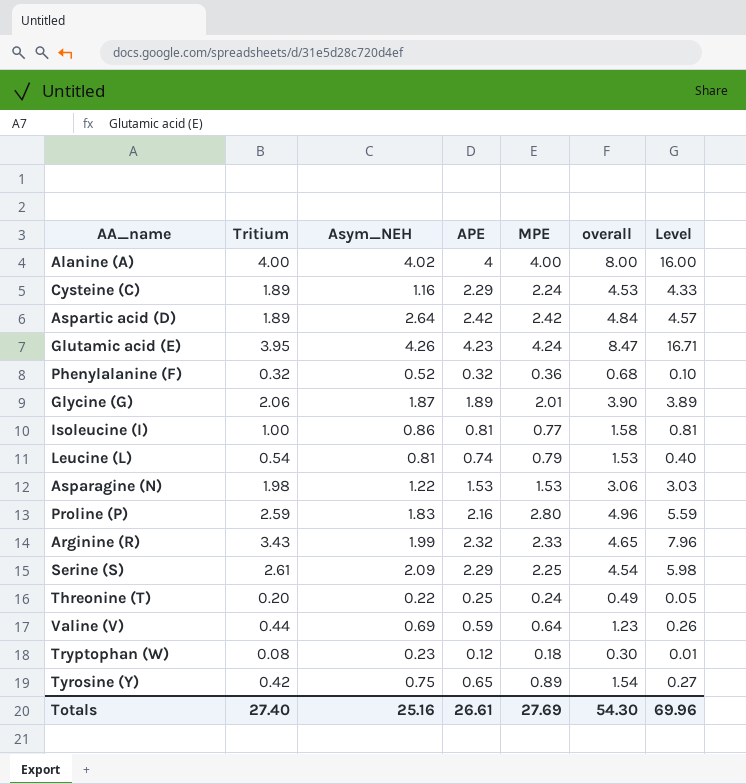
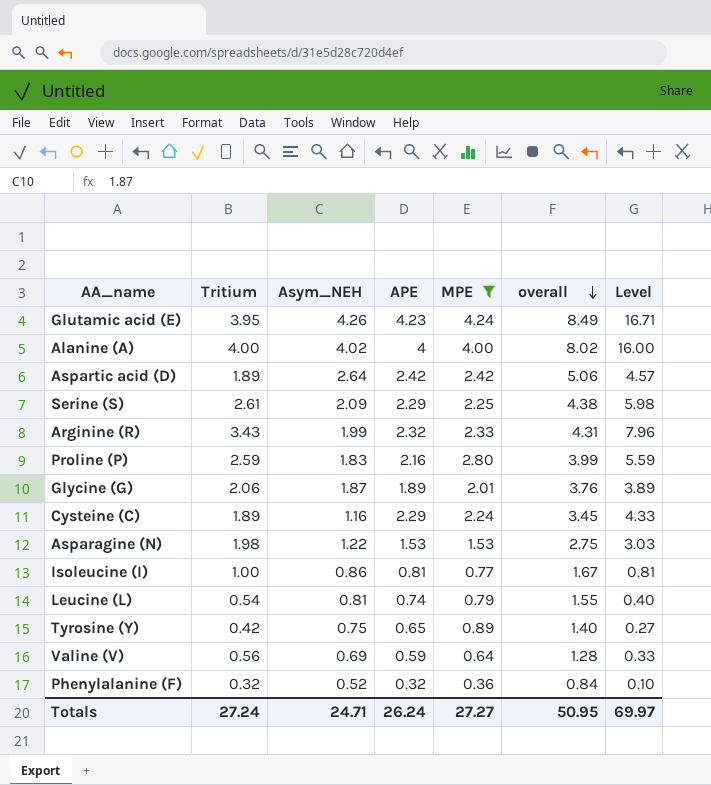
filter: none -> MPE >= 0.36
row order: none -> overall descending
column overall | formula: [APE] + [MPE] -> [Asym_NEH] + [APE]
Valine (V) | Tritium: 0.44 -> 0.56
Valine (V) | Level: 0.26 -> 0.33
Totals | Tritium: 27.40 -> 27.24
Totals | Asym_NEH: 25.16 -> 24.71
Totals | APE: 26.61 -> 26.24
Totals | MPE: 27.69 -> 27.27
Totals | overall: 54.30 -> 50.95
Totals | Level: 69.96 -> 69.97

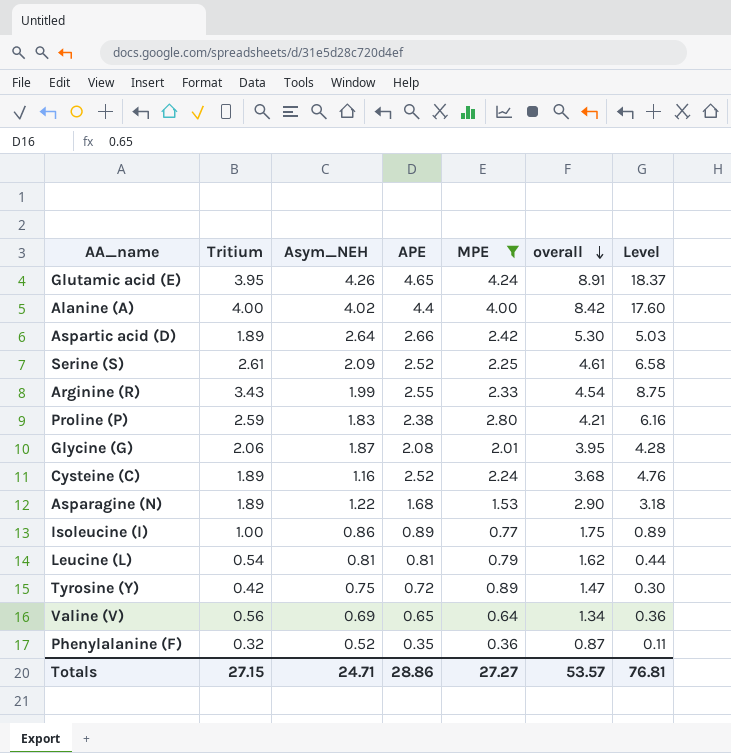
Glutamic acid (E) | APE: 4.23 -> 4.65
Glutamic acid (E) | overall: 8.49 -> 8.91
Glutamic acid (E) | Level: 16.71 -> 18.37
Alanine (A) | APE: 4 -> 4.4
Alanine (A) | overall: 8.02 -> 8.42
Alanine (A) | Level: 16.00 -> 17.60
Aspartic acid (D) | APE: 2.42 -> 2.66
Aspartic acid (D) | overall: 5.06 -> 5.30
Aspartic acid (D) | Level: 4.57 -> 5.03
Serine (S) | APE: 2.29 -> 2.52
Serine (S) | overall: 4.38 -> 4.61
Serine (S) | Level: 5.98 -> 6.58
Arginine (R) | APE: 2.32 -> 2.55
Arginine (R) | overall: 4.31 -> 4.54
Arginine (R) | Level: 7.96 -> 8.75
Proline (P) | APE: 2.16 -> 2.38
Proline (P) | overall: 3.99 -> 4.21
Proline (P) | Level: 5.59 -> 6.16
Glycine (G) | APE: 1.89 -> 2.08
Glycine (G) | overall: 3.76 -> 3.95
Glycine (G) | Level: 3.89 -> 4.28
Cysteine (C) | APE: 2.29 -> 2.52
Cysteine (C) | overall: 3.45 -> 3.68
Cysteine (C) | Level: 4.33 -> 4.76
Asparagine (N) | Tritium: 1.98 -> 1.89
Asparagine (N) | APE: 1.53 -> 1.68
Asparagine (N) | overall: 2.75 -> 2.90
Asparagine (N) | Level: 3.03 -> 3.18
Isoleucine (I) | APE: 0.81 -> 0.89
Isoleucine (I) | overall: 1.67 -> 1.75
Isoleucine (I) | Level: 0.81 -> 0.89
Leucine (L) | APE: 0.74 -> 0.81
Leucine (L) | overall: 1.55 -> 1.62
Leucine (L) | Level: 0.40 -> 0.44
Tyrosine (Y) | APE: 0.65 -> 0.72
Tyrosine (Y) | overall: 1.40 -> 1.47
Tyrosine (Y) | Level: 0.27 -> 0.30
Valine (V) | APE: 0.59 -> 0.65
Valine (V) | overall: 1.28 -> 1.34
Valine (V) | Level: 0.33 -> 0.36
Phenylalanine (F) | APE: 0.32 -> 0.35
Phenylalanine (F) | overall: 0.84 -> 0.87
Phenylalanine (F) | Level: 0.10 -> 0.11
Totals | Tritium: 27.24 -> 27.15
Totals | APE: 26.24 -> 28.86
Totals | overall: 50.95 -> 53.57
Totals | Level: 69.97 -> 76.81

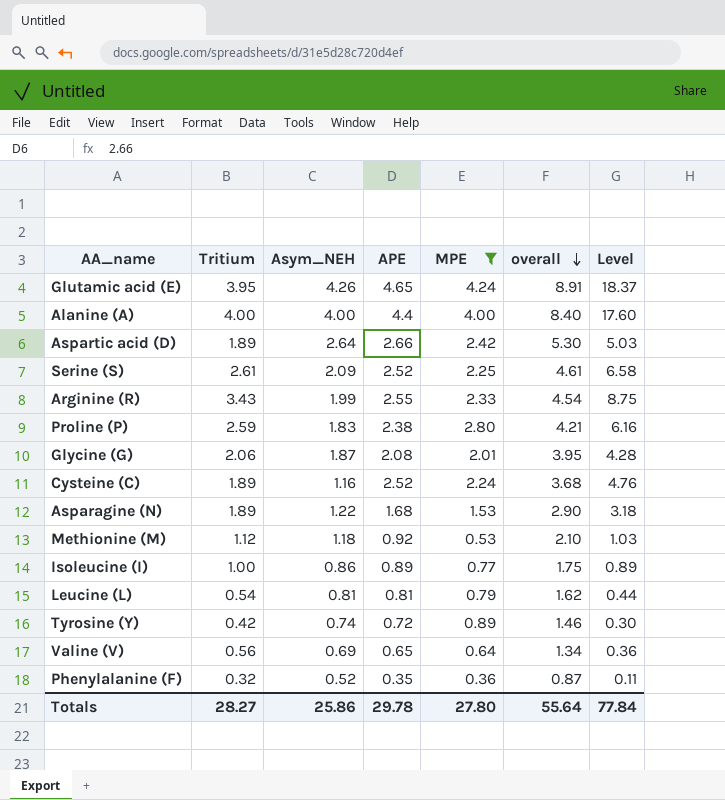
Alanine (A) | Asym_NEH: 4.02 -> 4.00
Alanine (A) | overall: 8.42 -> 8.40
row Methionine (M): none -> 1.12 | 1.18 | 0.92 | 0.53 | 2.10 | 1.03
Tyrosine (Y) | Asym_NEH: 0.75 -> 0.74
Tyrosine (Y) | overall: 1.47 -> 1.46
Totals | Tritium: 27.15 -> 28.27
Totals | Asym_NEH: 24.71 -> 25.86
Totals | APE: 28.86 -> 29.78
Totals | MPE: 27.27 -> 27.80
Totals | overall: 53.57 -> 55.64
Totals | Level: 76.81 -> 77.84

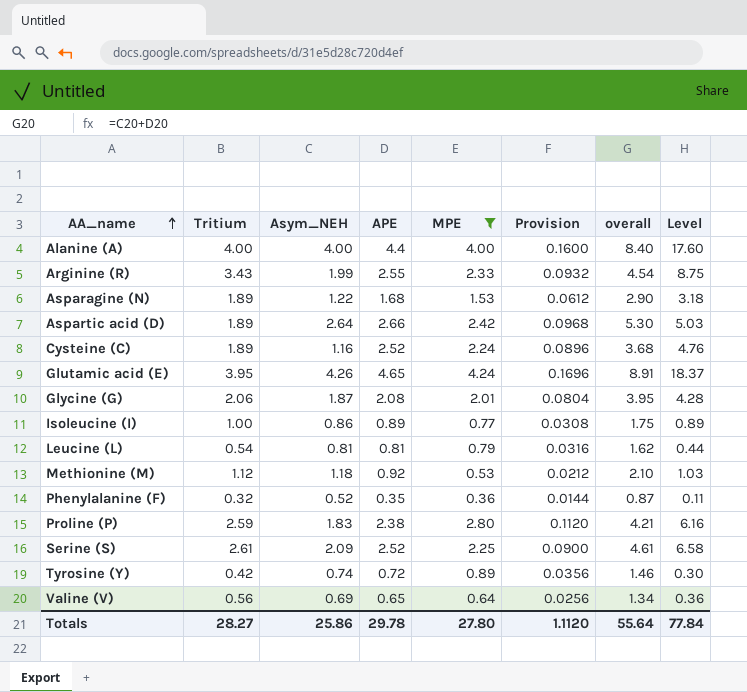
row order: overall descending -> AA_name ascending
column Provision | formula: none -> [MPE] * 0.04

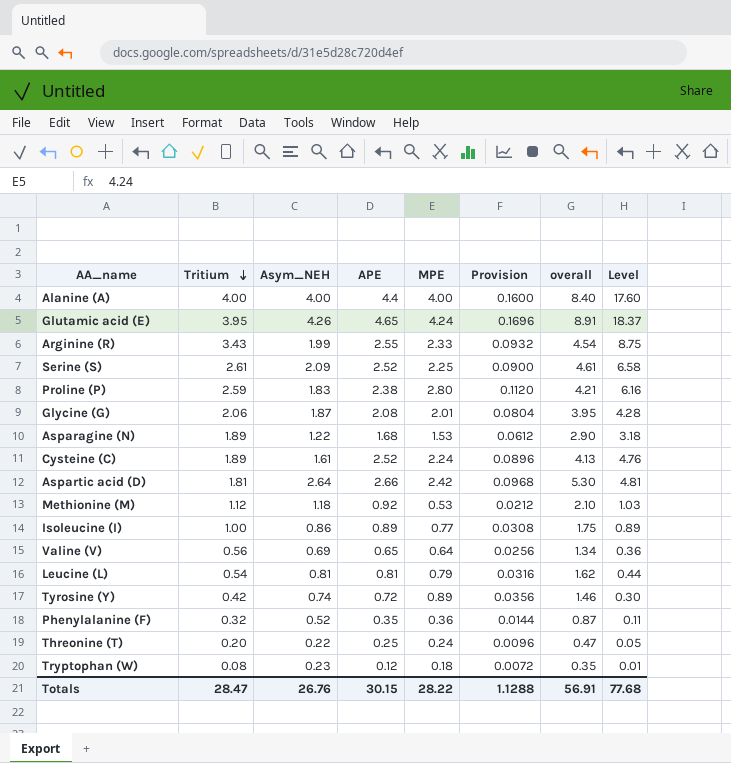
filter: MPE >= 0.36 -> none
row order: AA_name ascending -> Tritium descending
Cysteine (C) | Asym_NEH: 1.16 -> 1.61
Cysteine (C) | overall: 3.68 -> 4.13
Aspartic acid (D) | Tritium: 1.89 -> 1.81
Aspartic acid (D) | Level: 5.03 -> 4.81
Totals | Tritium: 28.27 -> 28.47
Totals | Asym_NEH: 25.86 -> 26.76
Totals | APE: 29.78 -> 30.15
Totals | MPE: 27.80 -> 28.22
Totals | Provision: 1.1120 -> 1.1288
Totals | overall: 55.64 -> 56.91
Totals | Level: 77.84 -> 77.68

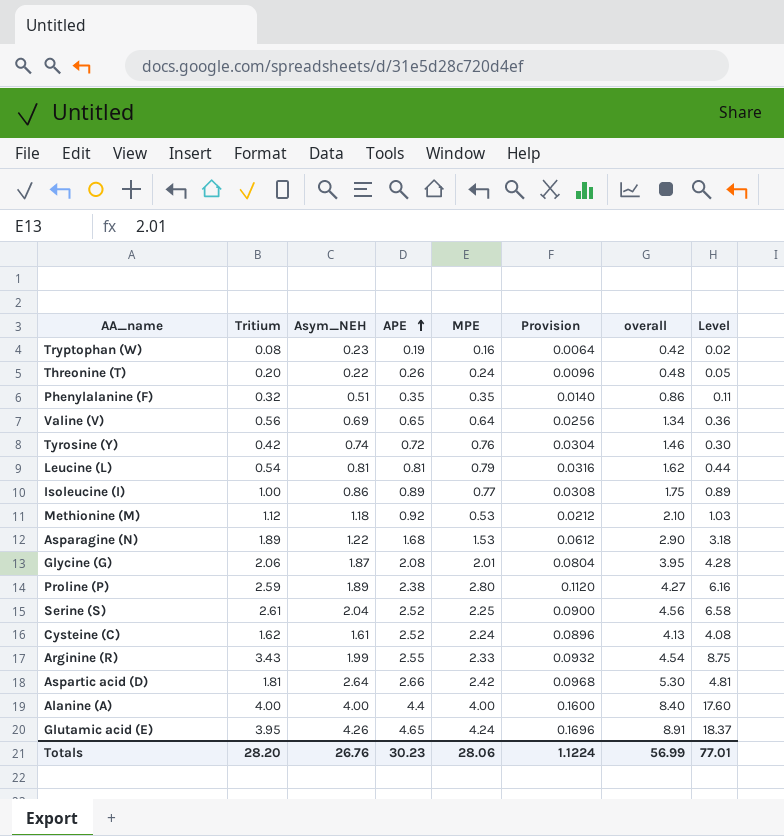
row order: Tritium descending -> APE ascending
Tryptophan (W) | APE: 0.12 -> 0.19
Tryptophan (W) | MPE: 0.18 -> 0.16
Tryptophan (W) | Provision: 0.0072 -> 0.0064
Tryptophan (W) | overall: 0.35 -> 0.42
Tryptophan (W) | Level: 0.01 -> 0.02
Threonine (T) | APE: 0.25 -> 0.26
Threonine (T) | overall: 0.47 -> 0.48
Phenylalanine (F) | Asym_NEH: 0.52 -> 0.51
Phenylalanine (F) | MPE: 0.36 -> 0.35
Phenylalanine (F) | Provision: 0.0144 -> 0.0140
Phenylalanine (F) | overall: 0.87 -> 0.86
Tyrosine (Y) | MPE: 0.89 -> 0.76
Tyrosine (Y) | Provision: 0.0356 -> 0.0304
Proline (P) | Asym_NEH: 1.83 -> 1.89
Proline (P) | overall: 4.21 -> 4.27
Serine (S) | Asym_NEH: 2.09 -> 2.04
Serine (S) | overall: 4.61 -> 4.56
Cysteine (C) | Tritium: 1.89 -> 1.62
Cysteine (C) | Level: 4.76 -> 4.08
Totals | Tritium: 28.47 -> 28.20
Totals | APE: 30.15 -> 30.23
Totals | MPE: 28.22 -> 28.06
Totals | Provision: 1.1288 -> 1.1224
Totals | overall: 56.91 -> 56.99
Totals | Level: 77.68 -> 77.01

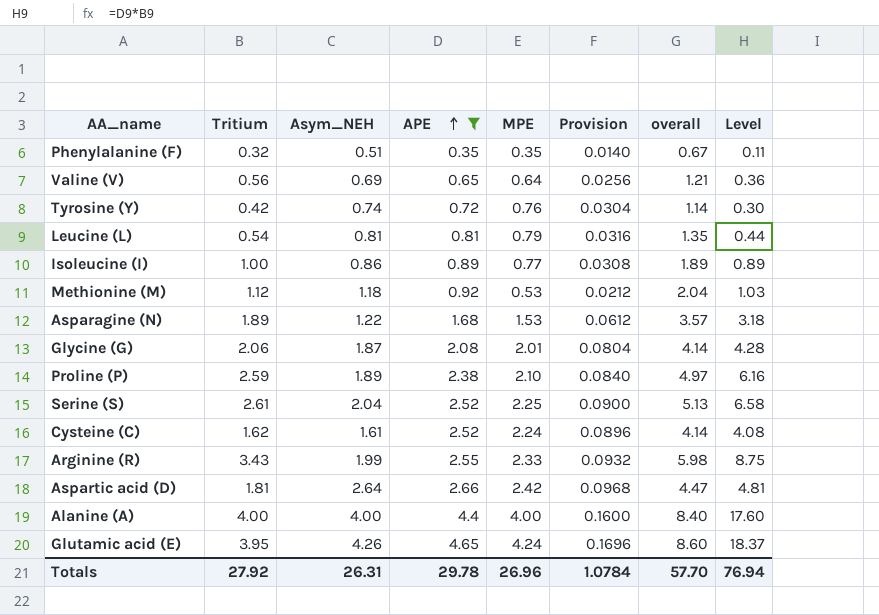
filter: none -> APE >= 0.35
column overall | formula: [Asym_NEH] + [APE] -> [Tritium] + [APE]
Proline (P) | MPE: 2.80 -> 2.10
Proline (P) | Provision: 0.1120 -> 0.0840
Totals | Tritium: 28.20 -> 27.92
Totals | Asym_NEH: 26.76 -> 26.31
Totals | APE: 30.23 -> 29.78
Totals | MPE: 28.06 -> 26.96
Totals | Provision: 1.1224 -> 1.0784
Totals | overall: 56.99 -> 57.70
Totals | Level: 77.01 -> 76.94

